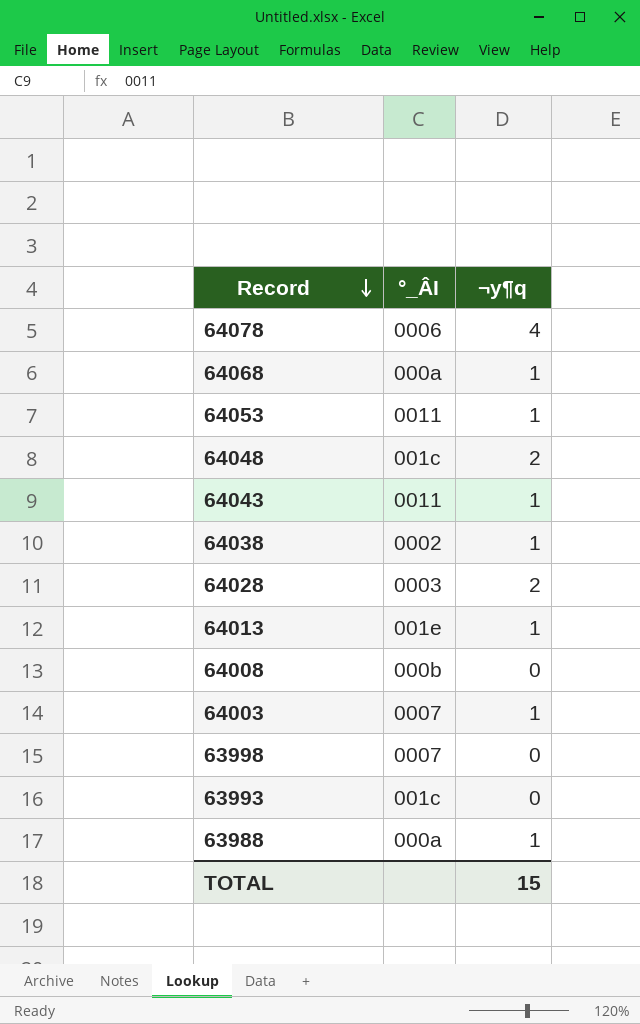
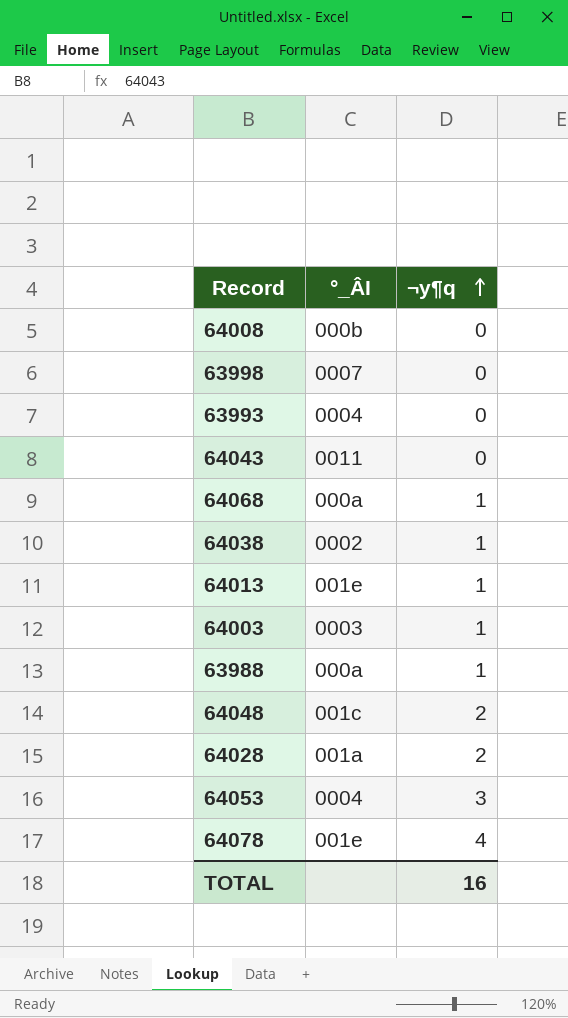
row order: Record descending -> ¬y¶q ascending
63993 | °_ÂI: 001c -> 0004
64043 | ¬y¶q: 1 -> 0
64003 | °_ÂI: 0007 -> 0003
64028 | °_ÂI: 0003 -> 001a
64053 | °_ÂI: 0011 -> 0004
64053 | ¬y¶q: 1 -> 3
64078 | °_ÂI: 0006 -> 001e
TOTAL | ¬y¶q: 15 -> 16

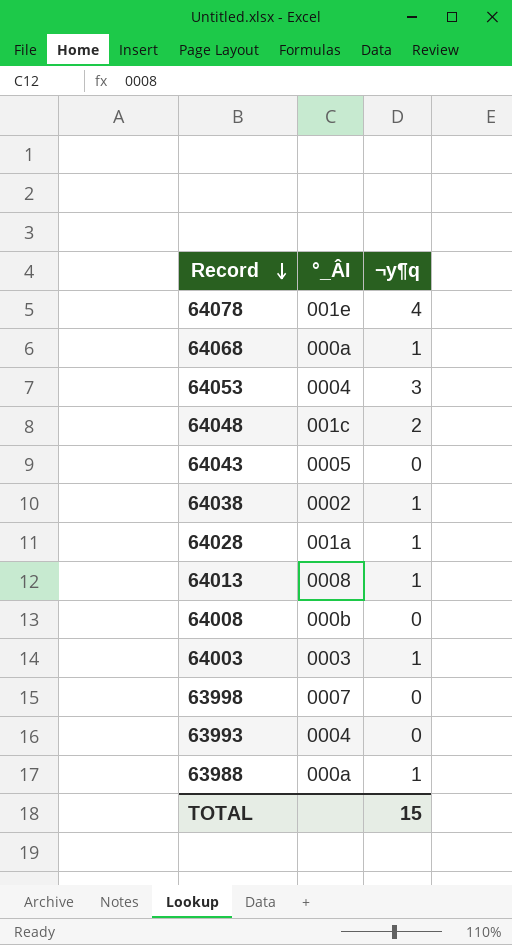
row order: ¬y¶q ascending -> Record descending
64043 | °_ÂI: 0011 -> 0005
64028 | ¬y¶q: 2 -> 1
64013 | °_ÂI: 001e -> 0008
TOTAL | ¬y¶q: 16 -> 15

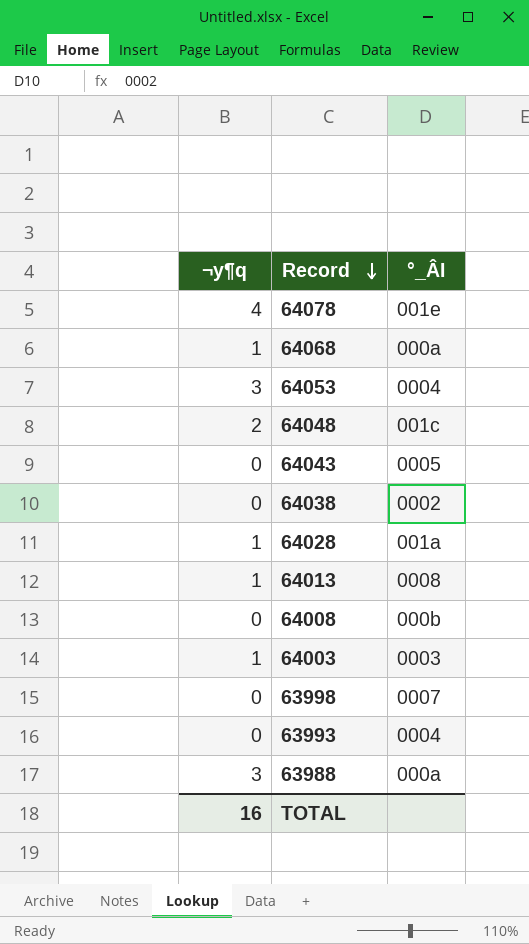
column ¬y¶q | position: 3 -> 1
64038 | ¬y¶q: 1 -> 0
63988 | ¬y¶q: 1 -> 3
TOTAL | ¬y¶q: 15 -> 16

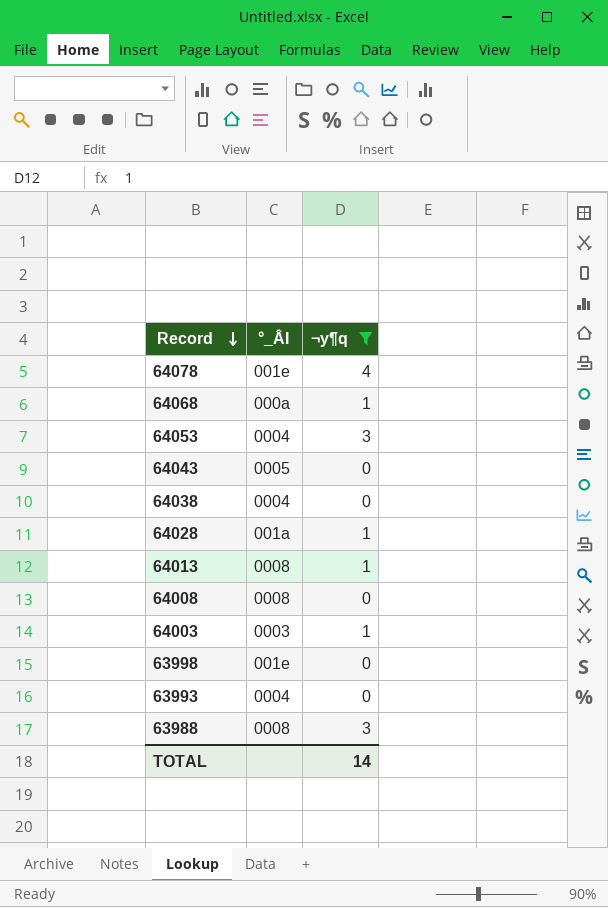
filter: none -> ¬y¶q != 2
column ¬y¶q | position: 1 -> 3
64038 | °_ÂI: 0002 -> 0004
64008 | °_ÂI: 000b -> 0008
63998 | °_ÂI: 0007 -> 001e
63988 | °_ÂI: 000a -> 0008
TOTAL | ¬y¶q: 16 -> 14

